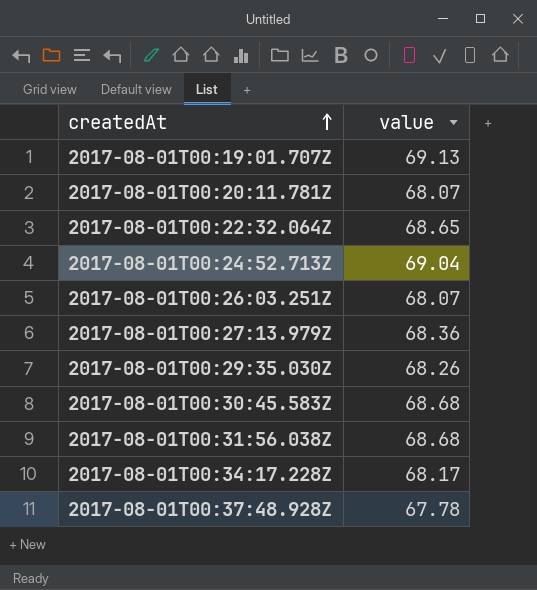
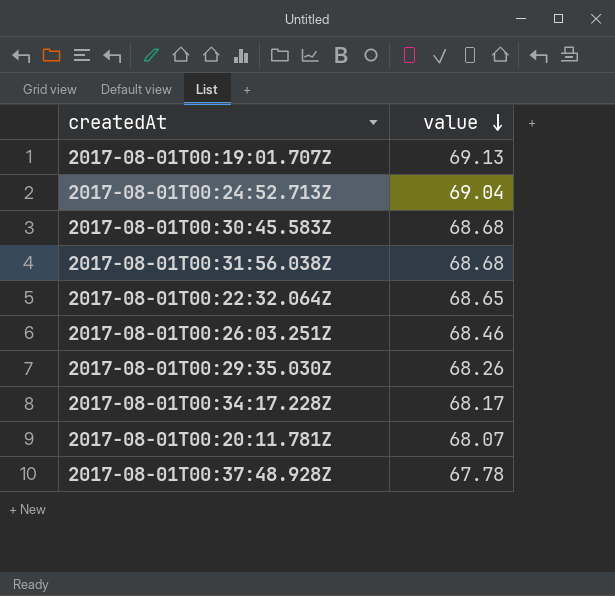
row order: createdAt ascending -> value descending
row 2017-08-01T00:27:13.979Z: 68.36 -> none
2017-08-01T00:26:03.251Z | value: 68.07 -> 68.46

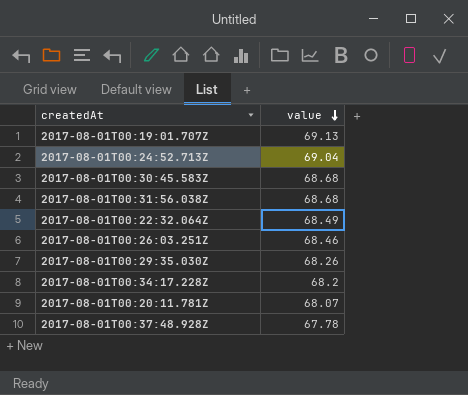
2017-08-01T00:22:32.064Z | value: 68.65 -> 68.49
2017-08-01T00:34:17.228Z | value: 68.17 -> 68.2

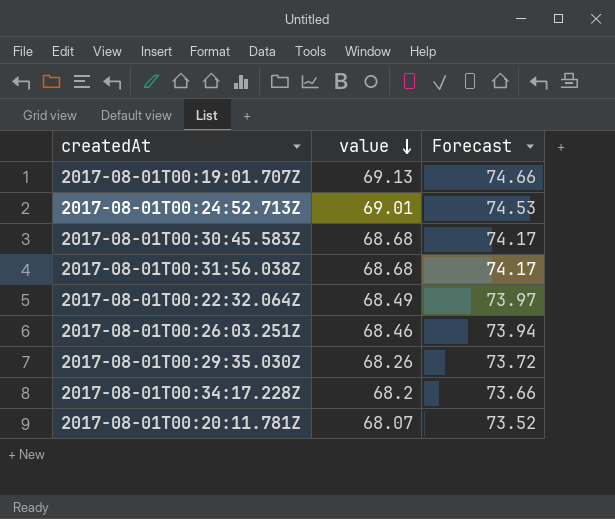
column Forecast | formula: none -> [value] * 1.08
row 2017-08-01T00:37:48.928Z: 67.78 -> none
2017-08-01T00:24:52.713Z | value: 69.04 -> 69.01

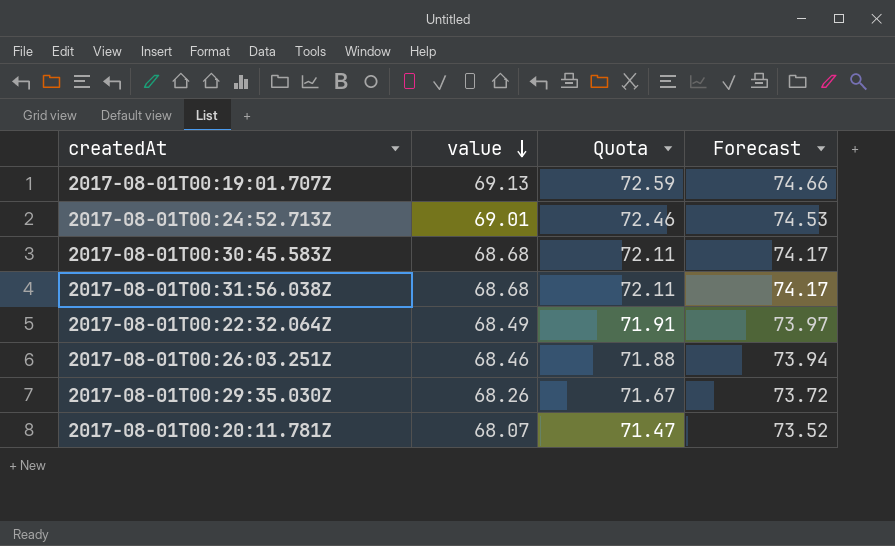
column Quota | formula: none -> [value] * 1.05
row 2017-08-01T00:34:17.228Z: 68.2 | 73.66 -> none

